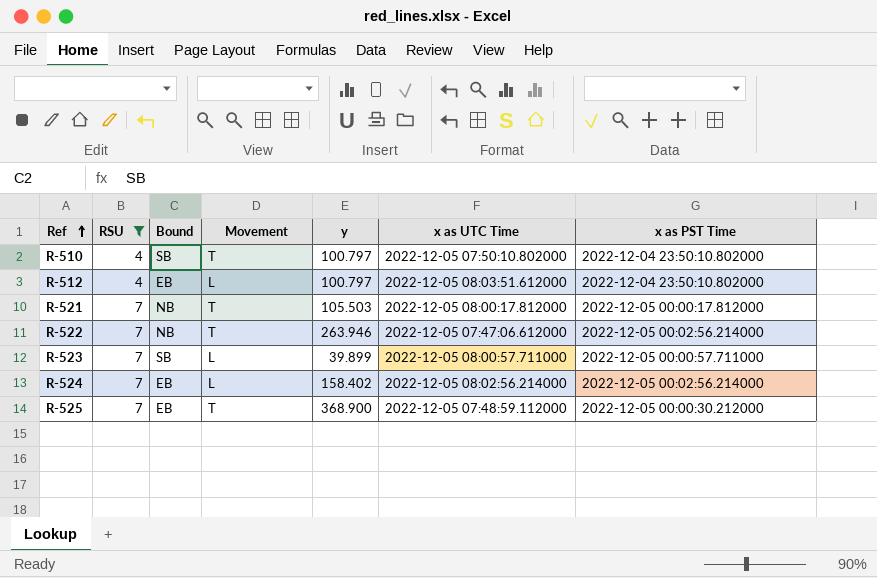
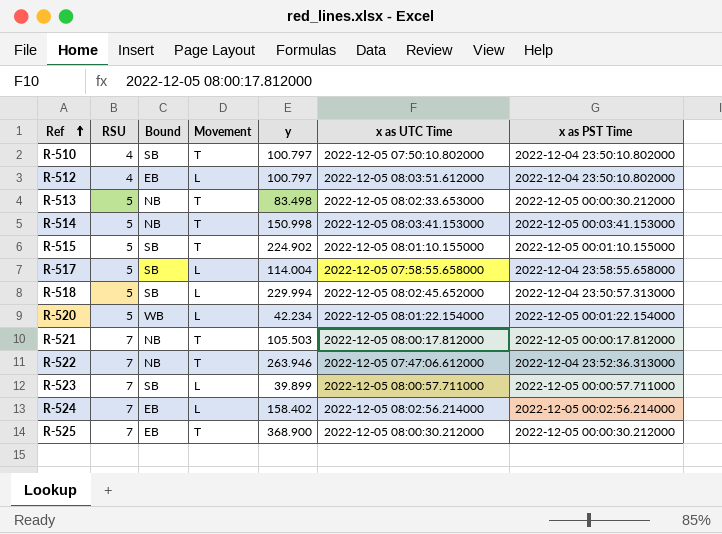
filter: RSU != 5 -> none
R-522 | x as PST Time: 2022-12-05 00:02:56.214000 -> 2022-12-04 23:52:36.313000
R-525 | x as UTC Time: 2022-12-05 07:48:59.112000 -> 2022-12-05 08:00:30.212000

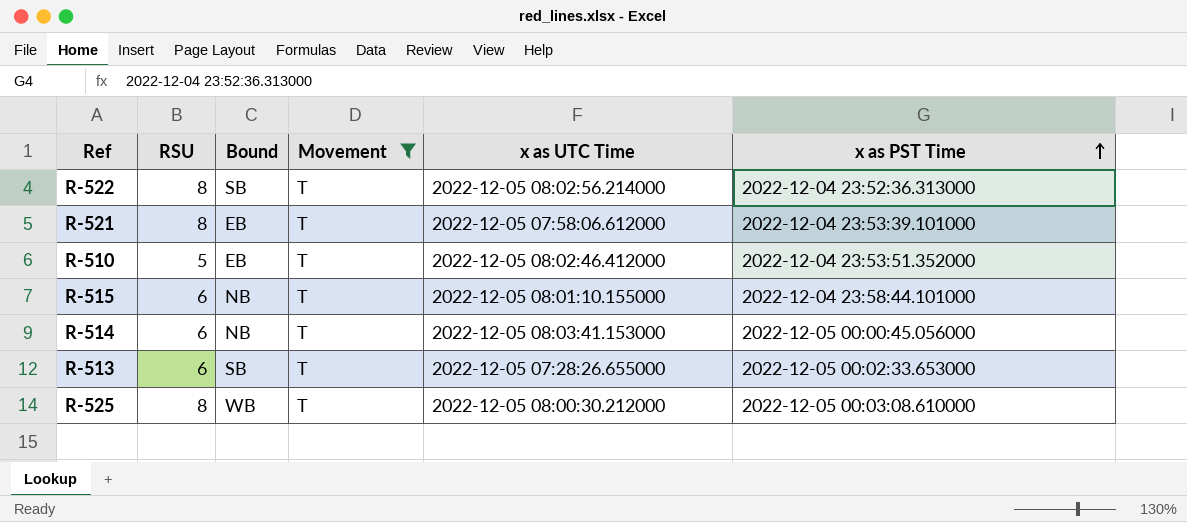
filter: none -> Movement = T
row order: Ref ascending -> x as PST Time ascending
column y | position: 5 -> none
R-522 | RSU: 7 -> 8
R-522 | Bound: NB -> SB
R-522 | x as UTC Time: 2022-12-05 07:47:06.612000 -> 2022-12-05 08:02:56.214000
R-521 | RSU: 7 -> 8
R-521 | Bound: NB -> EB
R-521 | x as UTC Time: 2022-12-05 08:00:17.812000 -> 2022-12-05 07:58:06.612000
R-521 | x as PST Time: 2022-12-05 00:00:17.812000 -> 2022-12-04 23:53:39.101000
R-510 | RSU: 4 -> 5
R-510 | Bound: SB -> EB
R-510 | x as UTC Time: 2022-12-05 07:50:10.802000 -> 2022-12-05 08:02:46.412000
R-510 | x as PST Time: 2022-12-04 23:50:10.802000 -> 2022-12-04 23:53:51.352000
R-515 | RSU: 5 -> 6
R-515 | Bound: SB -> NB
R-515 | x as PST Time: 2022-12-05 00:01:10.155000 -> 2022-12-04 23:58:44.101000
R-514 | RSU: 5 -> 6
R-514 | x as PST Time: 2022-12-05 00:03:41.153000 -> 2022-12-05 00:00:45.056000
R-513 | RSU: 5 -> 6
R-513 | Bound: NB -> SB
R-513 | x as UTC Time: 2022-12-05 08:02:33.653000 -> 2022-12-05 07:28:26.655000
R-513 | x as PST Time: 2022-12-05 00:00:30.212000 -> 2022-12-05 00:02:33.653000
R-525 | RSU: 7 -> 8
R-525 | Bound: EB -> WB
R-525 | x as PST Time: 2022-12-05 00:00:30.212000 -> 2022-12-05 00:03:08.610000

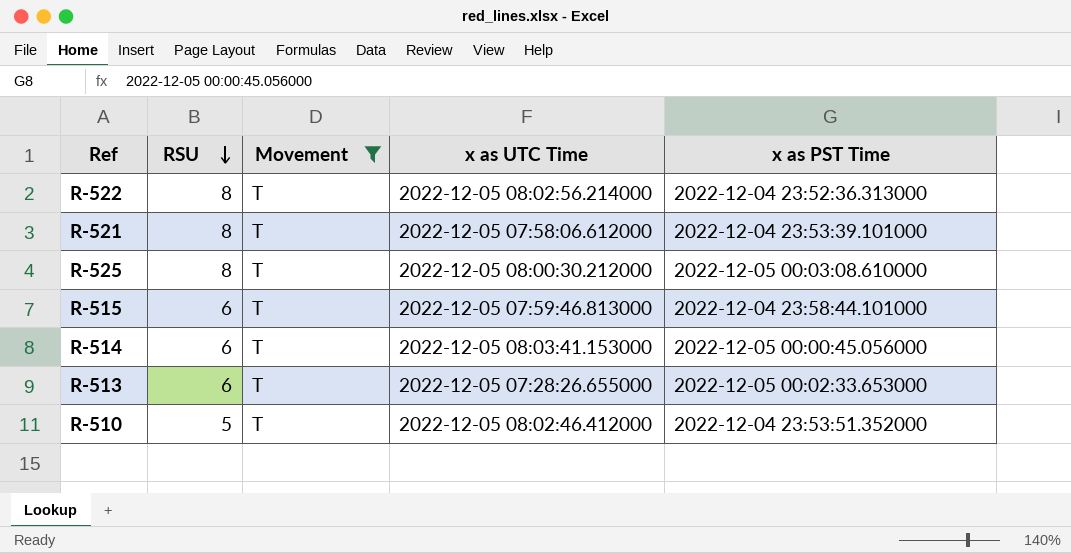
row order: x as PST Time ascending -> RSU descending
column Bound | position: 3 -> none
R-515 | x as UTC Time: 2022-12-05 08:01:10.155000 -> 2022-12-05 07:59:46.813000

